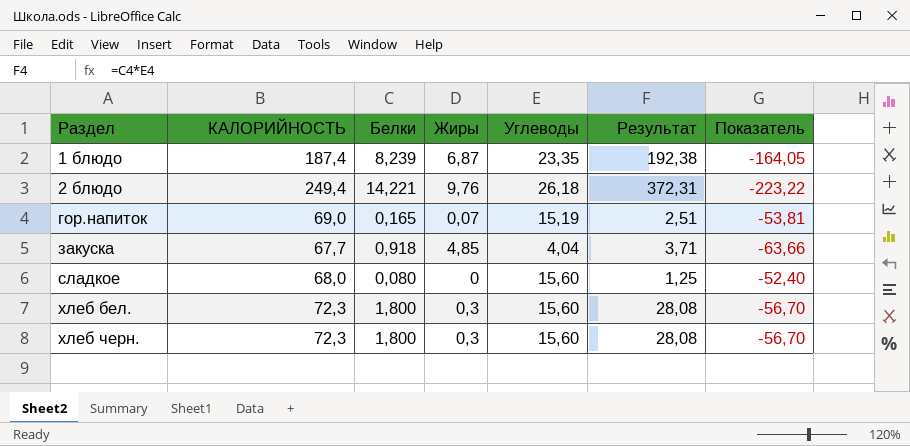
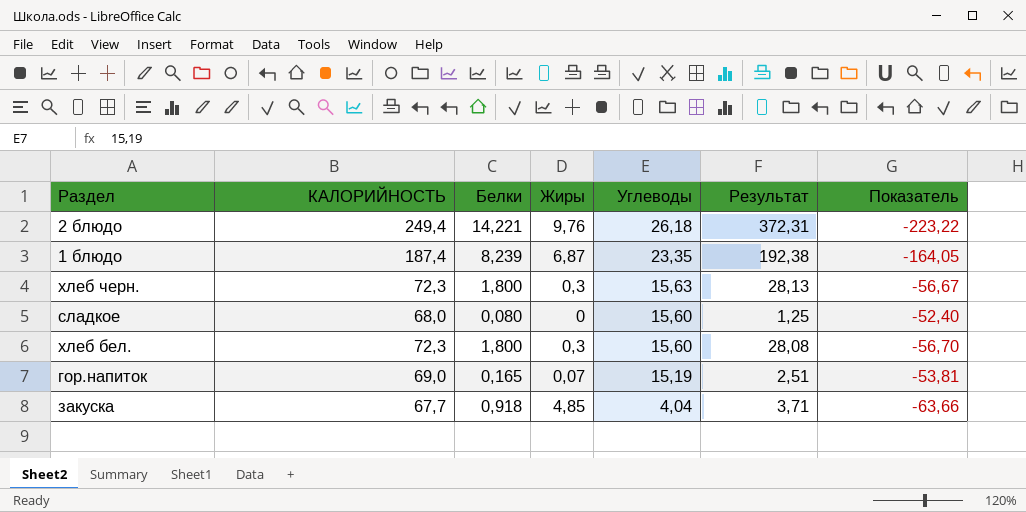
row order: Раздел ascending -> Углеводы descending
хлеб черн. | Углеводы: 15,60 -> 15,63
хлеб черн. | Результат: 28,08 -> 28,13
хлеб черн. | Показатель: -56,70 -> -56,67

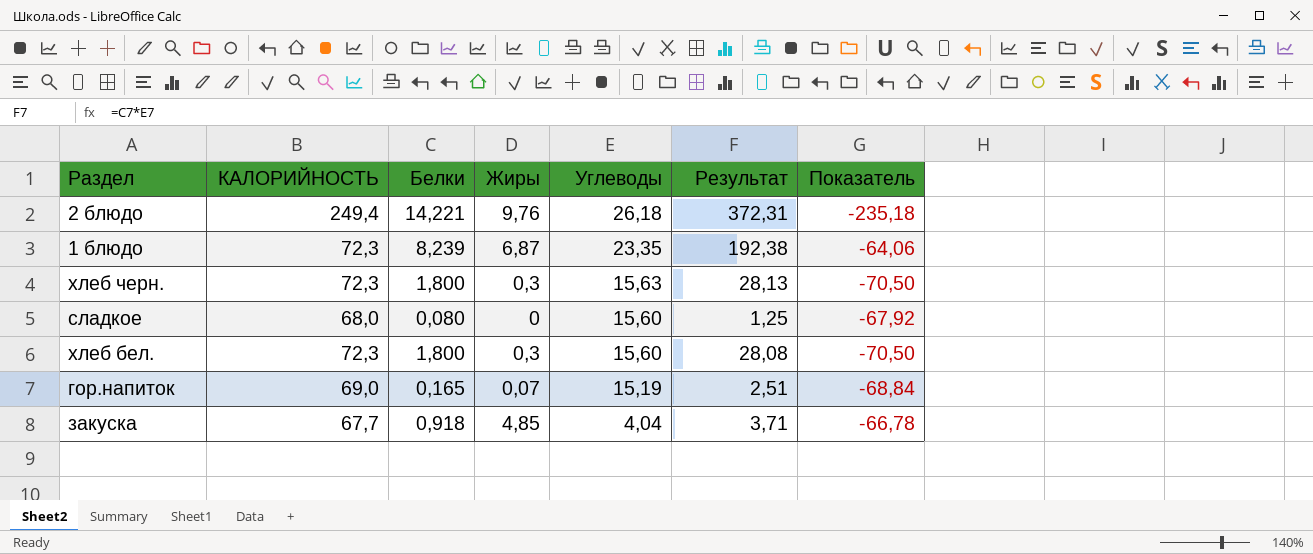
column Показатель | formula: [Углеводы] - [КАЛОРИЙНОСТЬ] -> [Белки] - [КАЛОРИЙНОСТЬ]
1 блюдо | КАЛОРИЙНОСТЬ: 187,4 -> 72,3

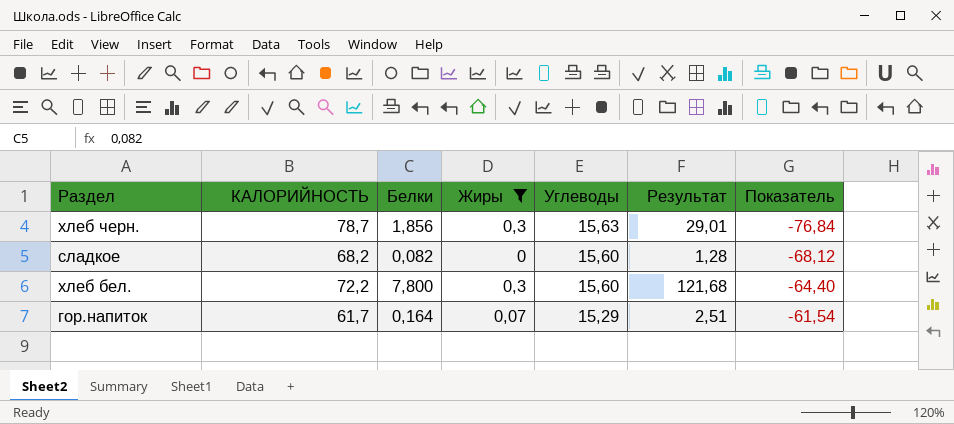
filter: none -> Жиры <= 0,3
хлеб черн. | КАЛОРИЙНОСТЬ: 72,3 -> 78,7
хлеб черн. | Белки: 1,800 -> 1,856
хлеб черн. | Результат: 28,13 -> 29,01
хлеб черн. | Показатель: -70,50 -> -76,84
сладкое | КАЛОРИЙНОСТЬ: 68,0 -> 68,2
сладкое | Белки: 0,080 -> 0,082
сладкое | Результат: 1,25 -> 1,28
сладкое | Показатель: -67,92 -> -68,12
хлеб бел. | КАЛОРИЙНОСТЬ: 72,3 -> 72,2
хлеб бел. | Белки: 1,800 -> 7,800
хлеб бел. | Результат: 28,08 -> 121,68
хлеб бел. | Показатель: -70,50 -> -64,40
гор.напиток | КАЛОРИЙНОСТЬ: 69,0 -> 61,7
гор.напиток | Белки: 0,165 -> 0,164
гор.напиток | Углеводы: 15,19 -> 15,29
гор.напиток | Показатель: -68,84 -> -61,54

